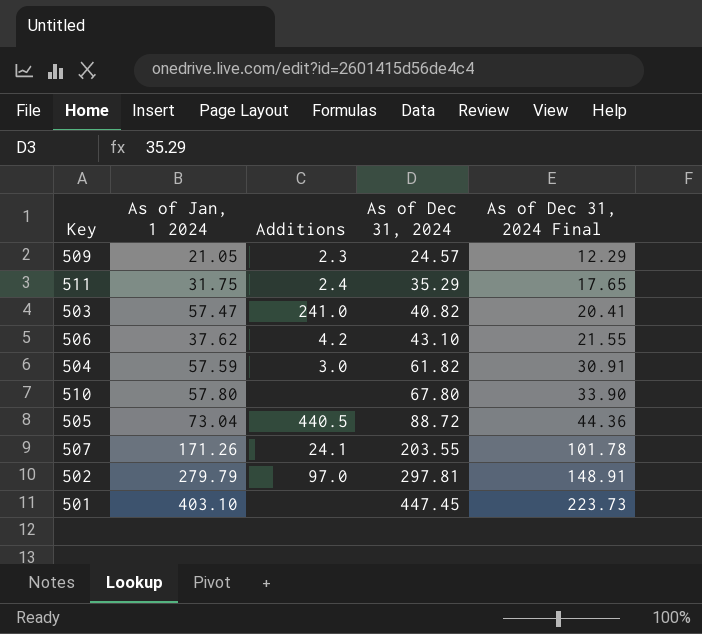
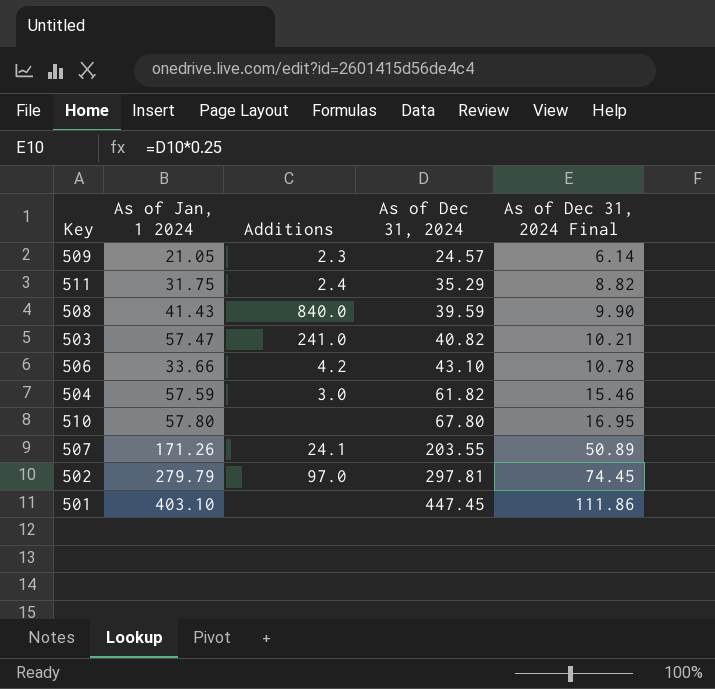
column As of Dec 31, 2024 Final | formula: [As of Dec 31, 2024] * 0.5 -> [As of Dec 31, 2024] * 0.25
row 505: 73.04 | 440.5 | 88.72 | 44.36 -> none
row 508: none -> 41.43 | 840.0 | 39.59 | 9.90
506 | As of Jan, 1 2024: 37.62 -> 33.66

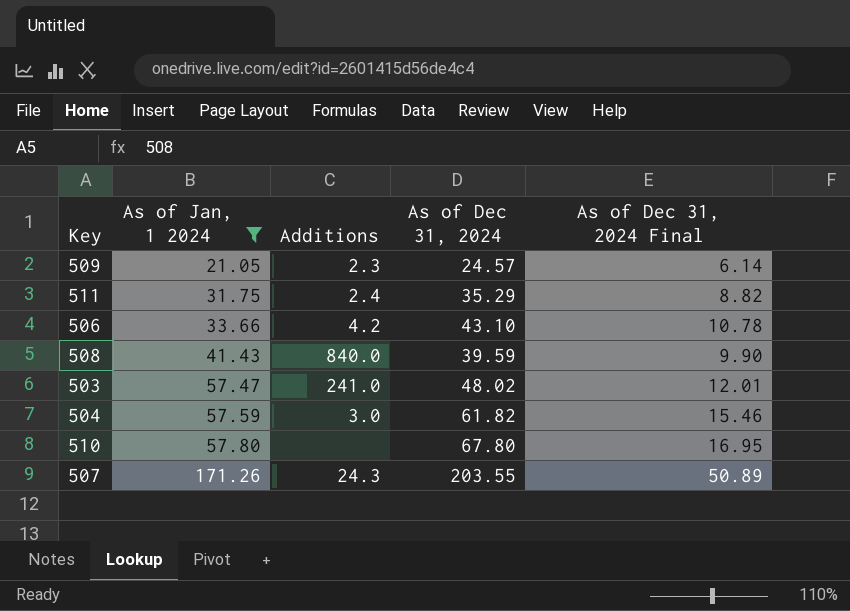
filter: none -> As of Jan, 1 2024 <= 171.26
row order: As of Dec 31, 2024 ascending -> As of Jan, 1 2024 ascending
503 | As of Dec 31, 2024: 40.82 -> 48.02
503 | As of Dec 31, 2024 Final: 10.21 -> 12.01
507 | Additions: 24.1 -> 24.3

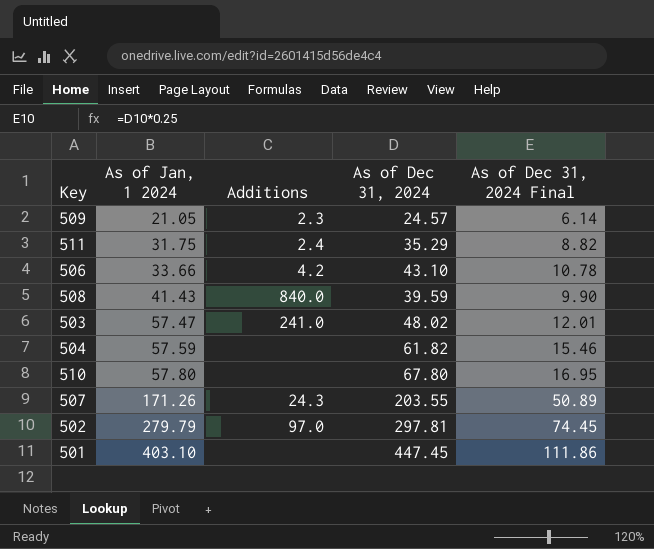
filter: As of Jan, 1 2024 <= 171.26 -> none
504 | Additions: 3.0 -> none

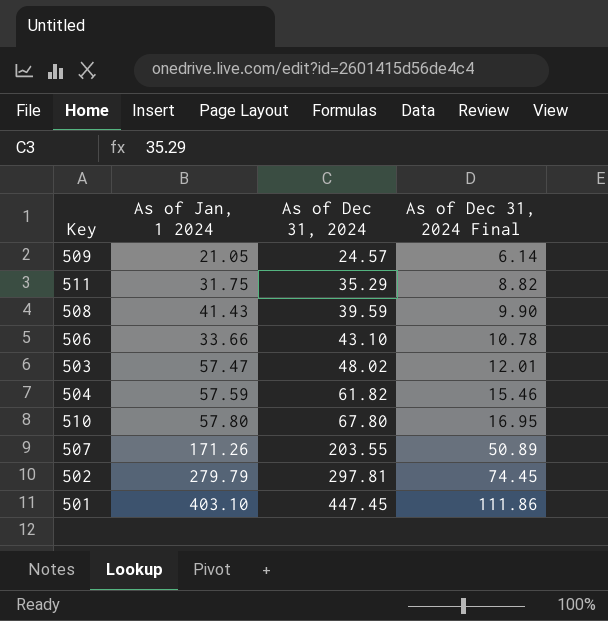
row order: As of Jan, 1 2024 ascending -> As of Dec 31, 2024 ascending
column Additions | position: 3 -> none

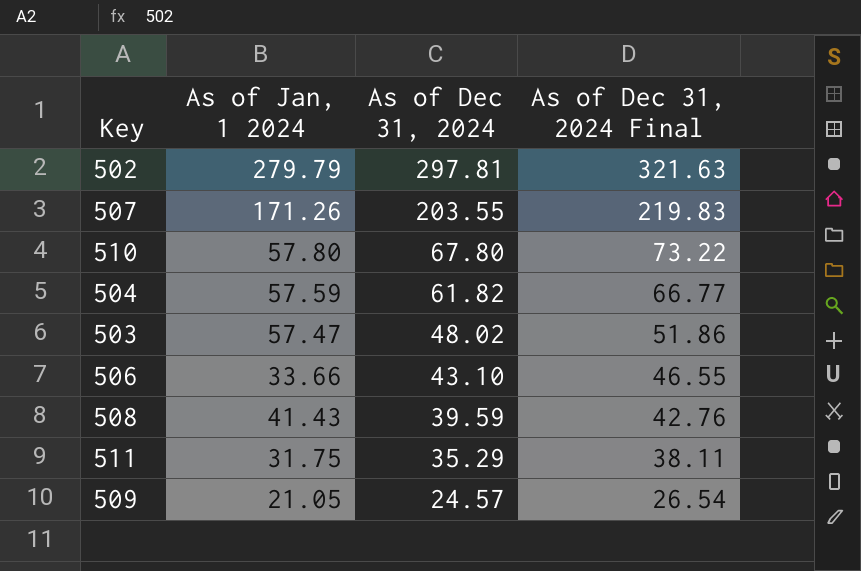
row order: As of Dec 31, 2024 ascending -> As of Dec 31, 2024 descending
column As of Dec 31, 2024 Final | formula: [As of Dec 31, 2024] * 0.25 -> [As of Dec 31, 2024] * 1.08
row 501: 403.10 | 447.45 | 111.86 -> none

